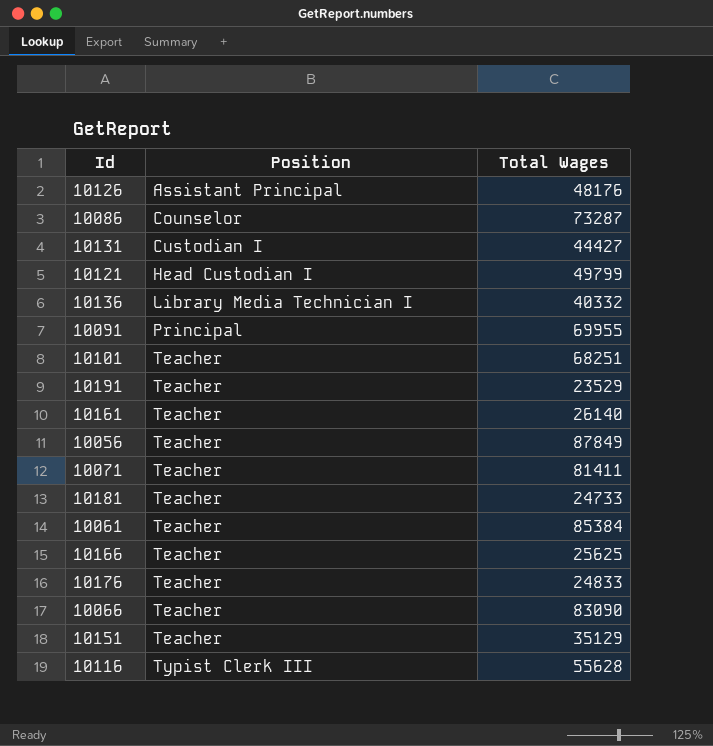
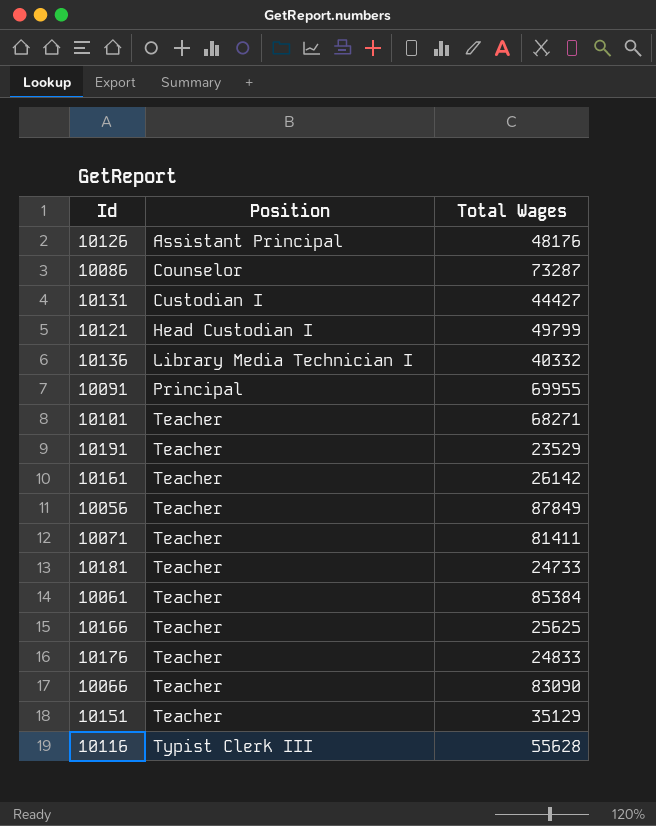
10101 | Total Wages: 68251 -> 68271
10161 | Total Wages: 26140 -> 26142

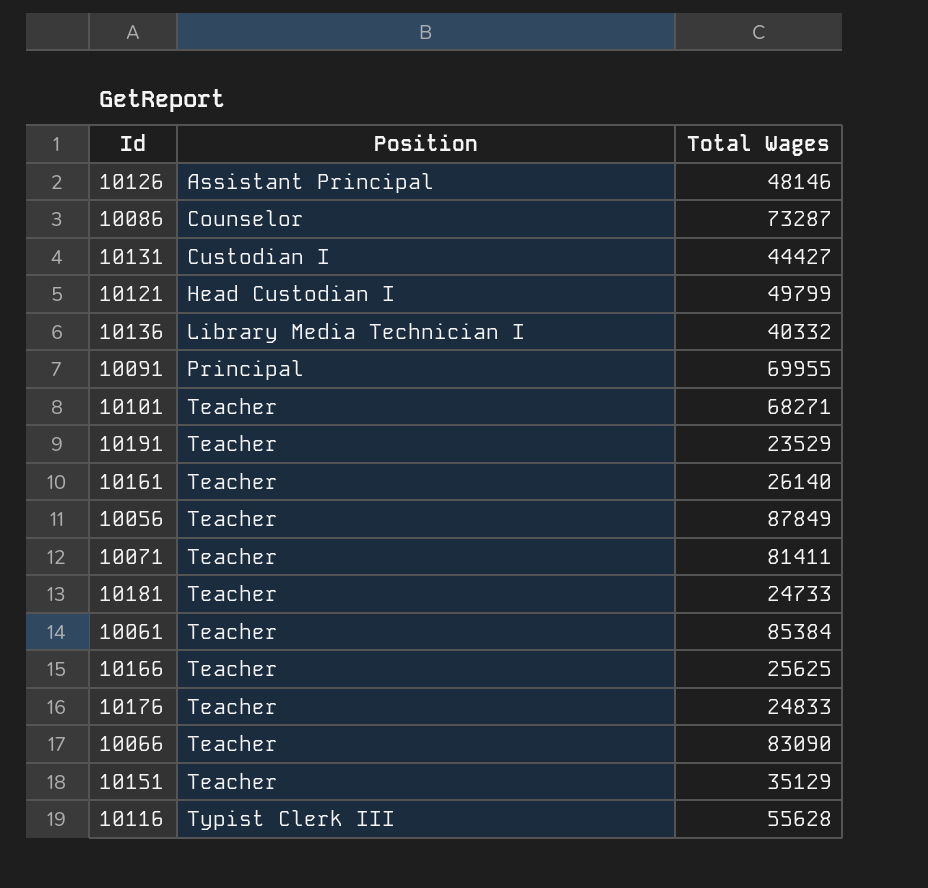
10126 | Total Wages: 48176 -> 48146
10161 | Total Wages: 26142 -> 26140

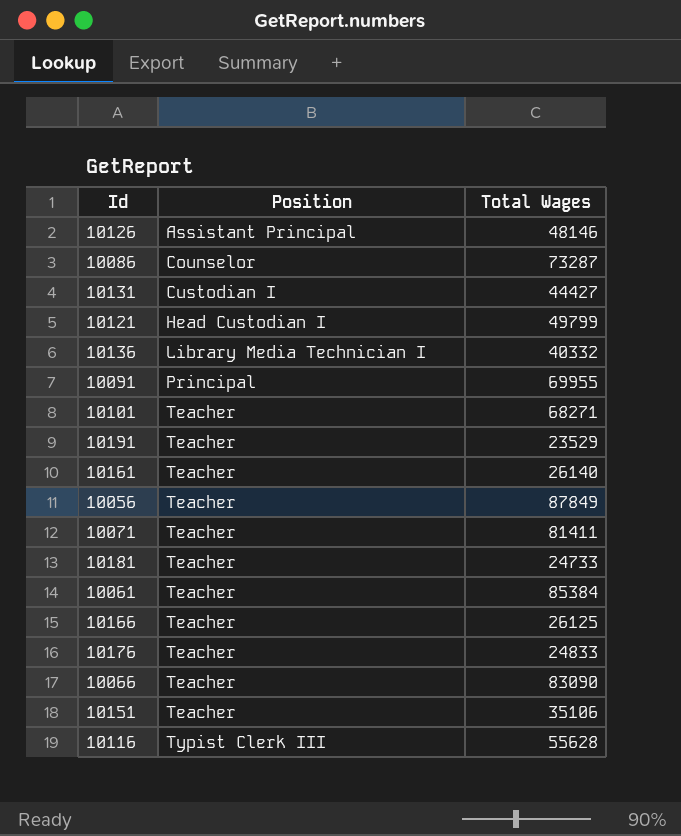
10166 | Total Wages: 25625 -> 26125
10151 | Total Wages: 35129 -> 35106

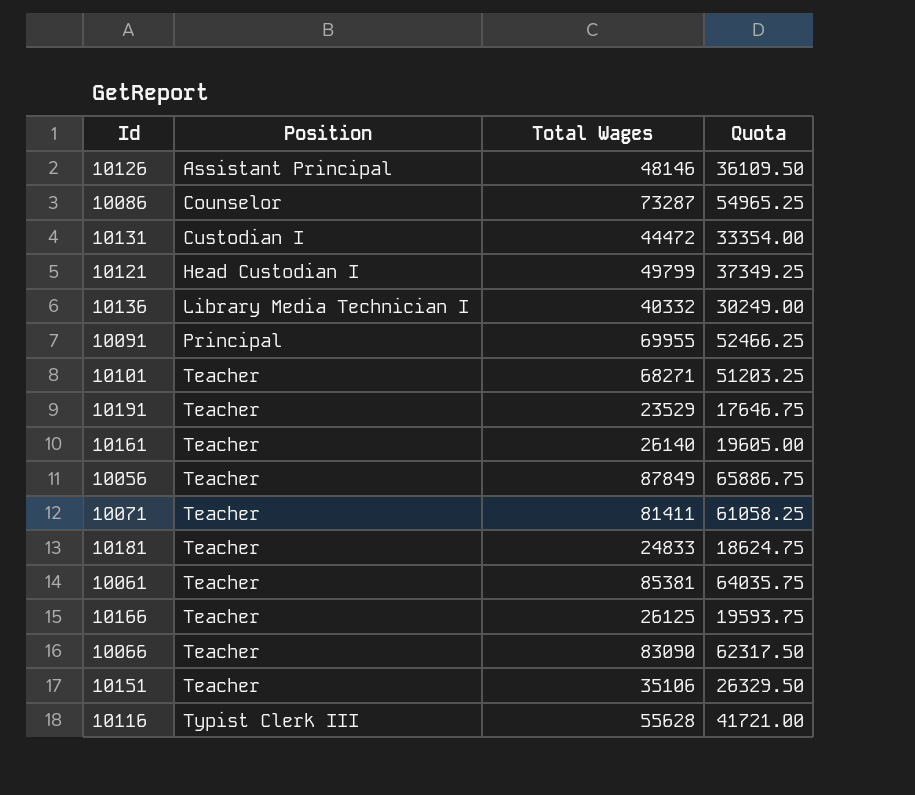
column Quota | formula: none -> [Total Wages] * 0.75
row 10176: Teacher | 24833 -> none
10131 | Total Wages: 44427 -> 44472
10181 | Total Wages: 24733 -> 24833
10061 | Total Wages: 85384 -> 85381

